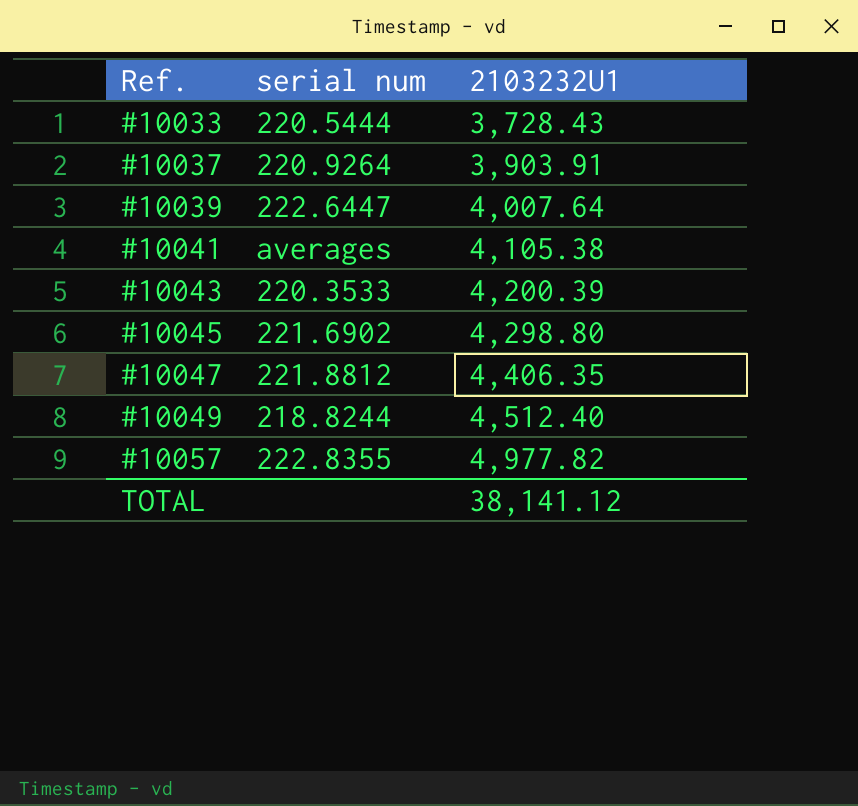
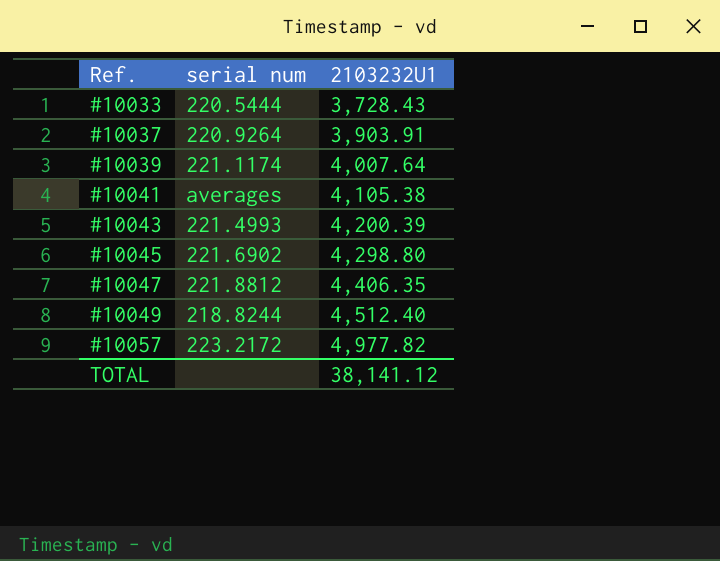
#10039 | serial num: 222.6447 -> 221.1174
#10043 | serial num: 220.3533 -> 221.4993
#10057 | serial num: 222.8355 -> 223.2172

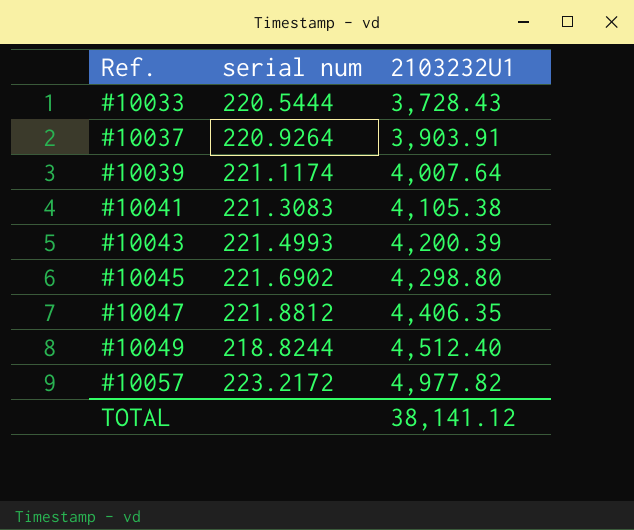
#10041 | serial num: averages -> 221.3083

